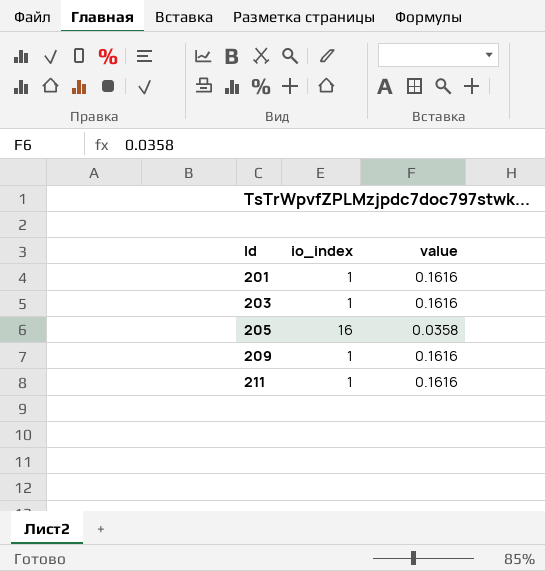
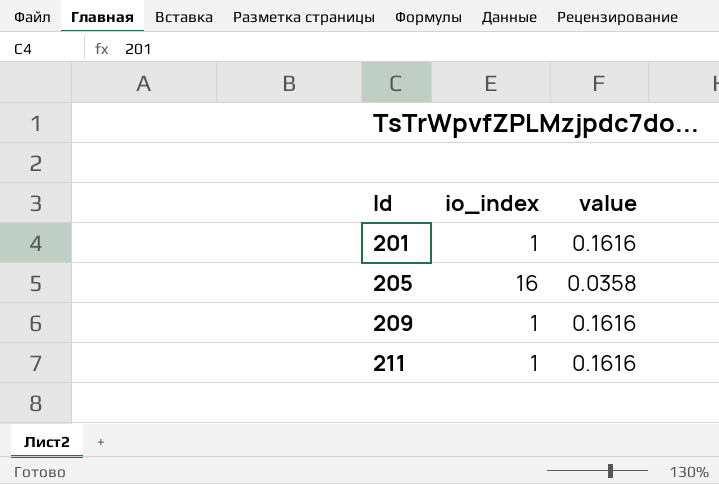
row 203: 1 | 0.1616 -> none

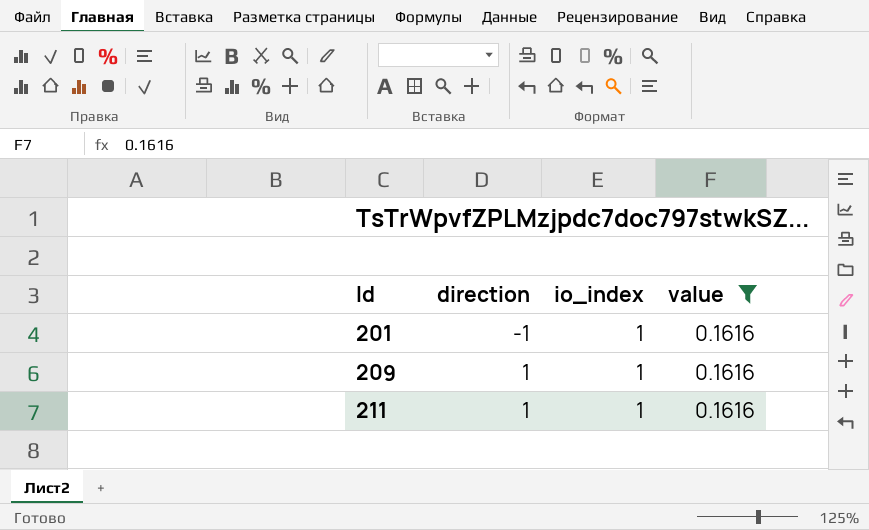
filter: none -> value = 0.1616
column direction | position: none -> 2

